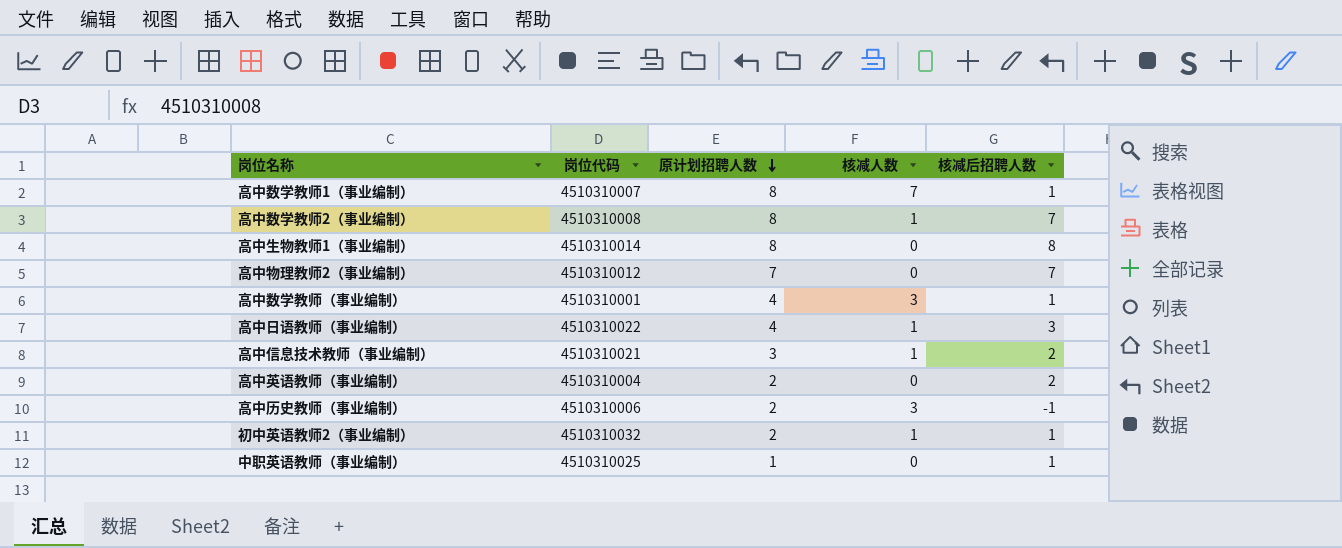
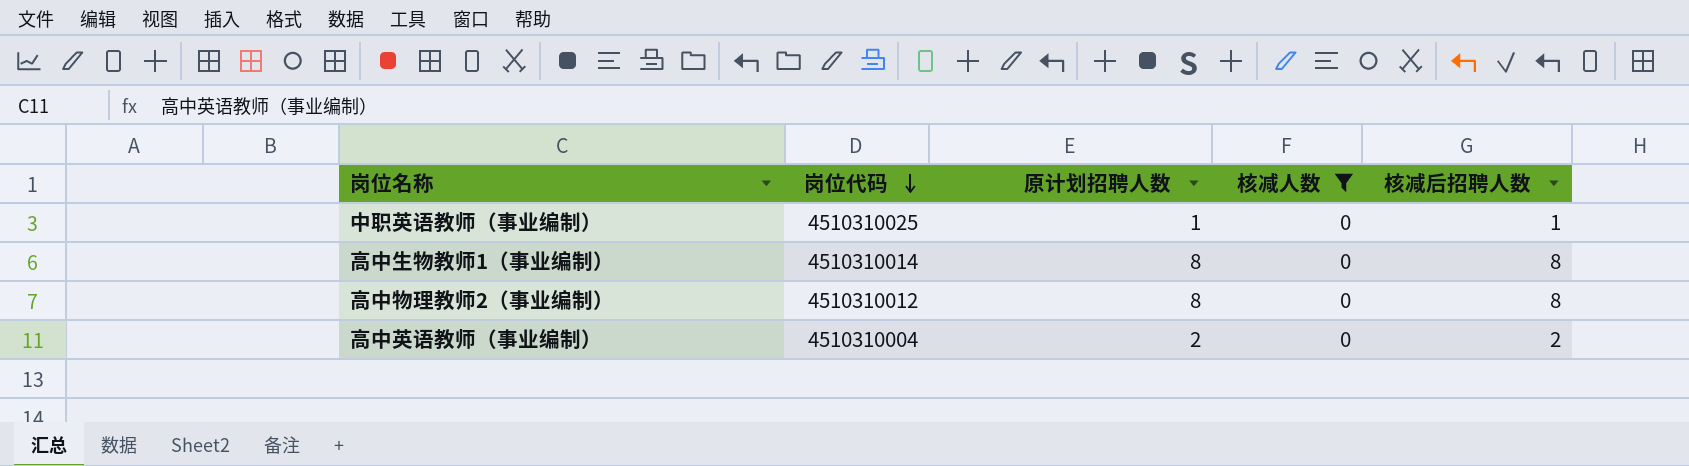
filter: none -> 核减人数 = 0
row order: 原计划招聘人数 descending -> 岗位代码 descending
高中物理教师2（事业编制） | 原计划招聘人数: 7 -> 8
高中物理教师2（事业编制） | 核减后招聘人数: 7 -> 8

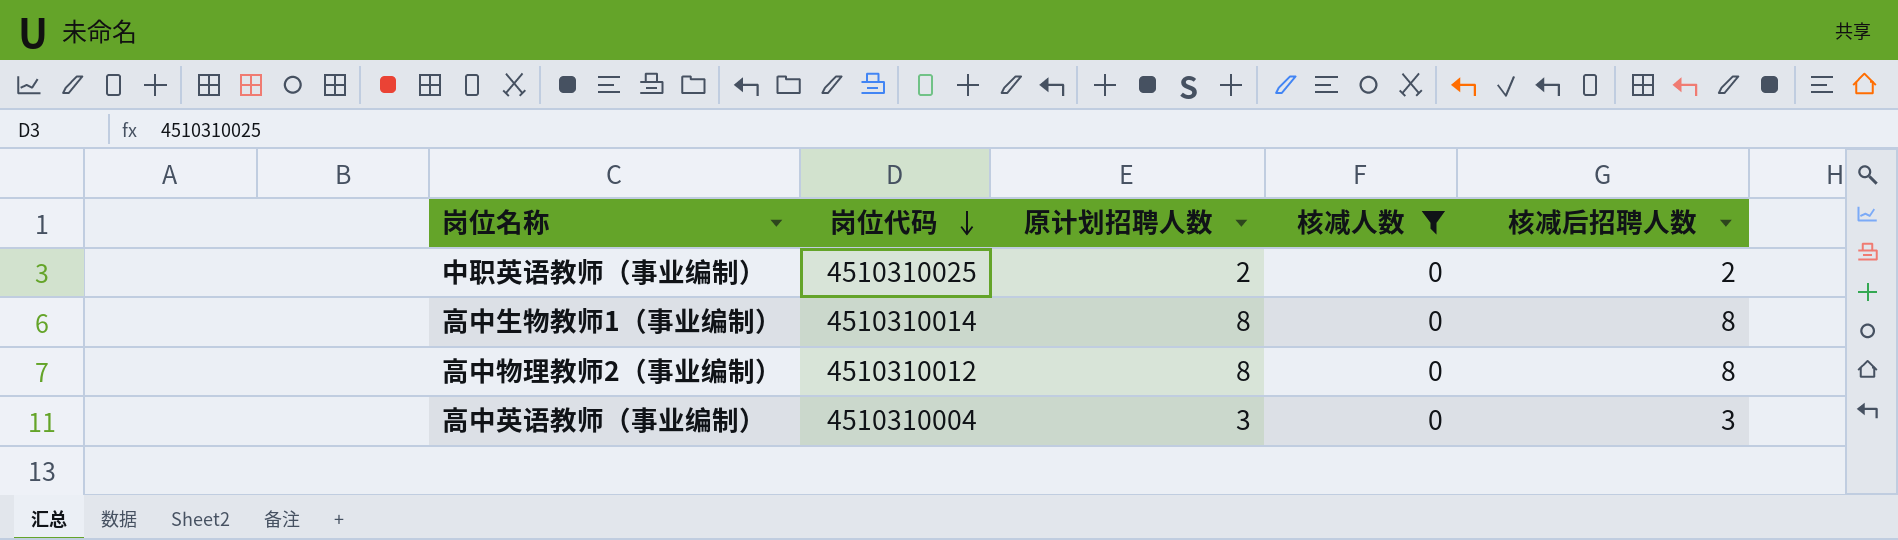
中职英语教师（事业编制） | 原计划招聘人数: 1 -> 2
中职英语教师（事业编制） | 核减后招聘人数: 1 -> 2
高中英语教师（事业编制） | 原计划招聘人数: 2 -> 3
高中英语教师（事业编制） | 核减后招聘人数: 2 -> 3

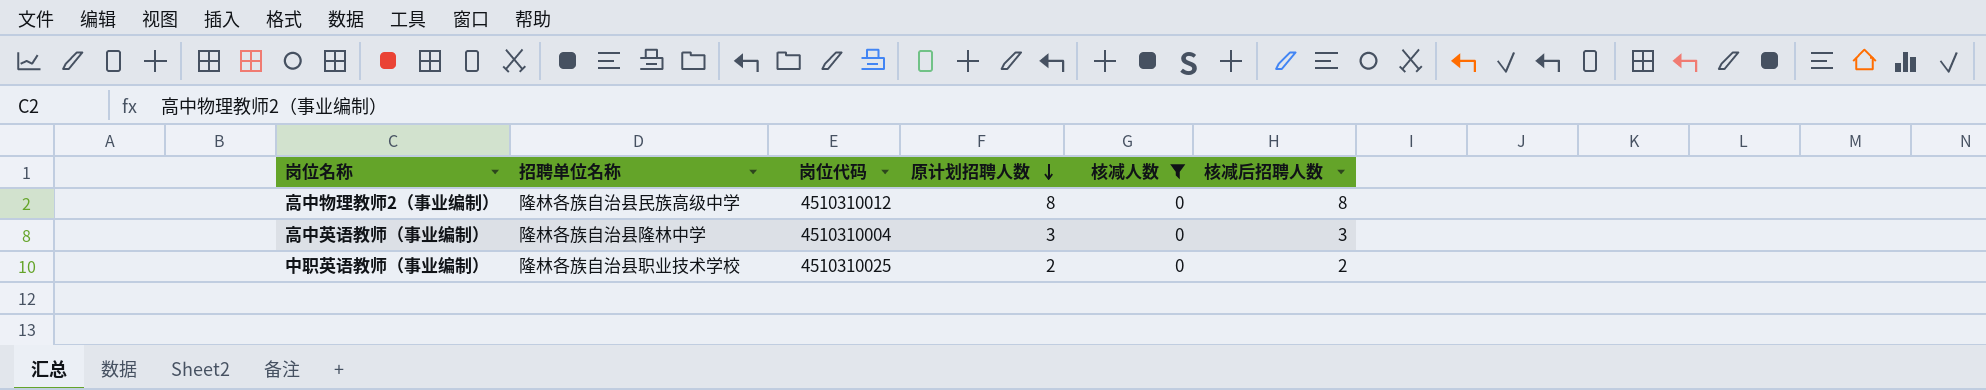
row order: 岗位代码 descending -> 原计划招聘人数 descending
column 招聘单位名称 | position: none -> 2
row 高中生物教师1（事业编制）: 4510310014 | 8 | 0 | 8 -> none

